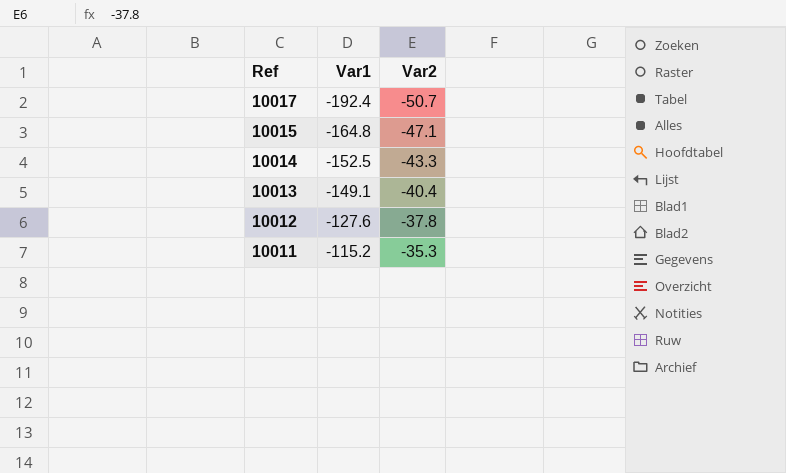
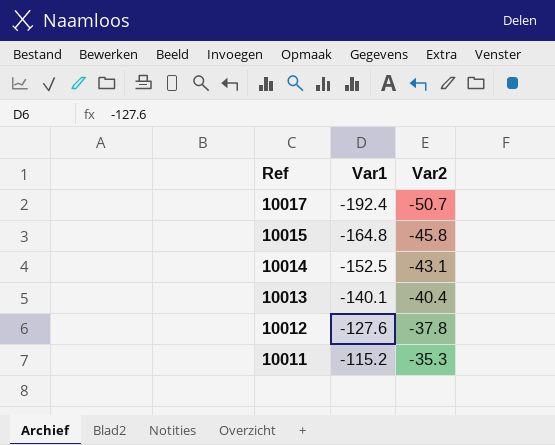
10015 | Var2: -47.1 -> -45.8
10014 | Var2: -43.3 -> -43.1
10013 | Var1: -149.1 -> -140.1

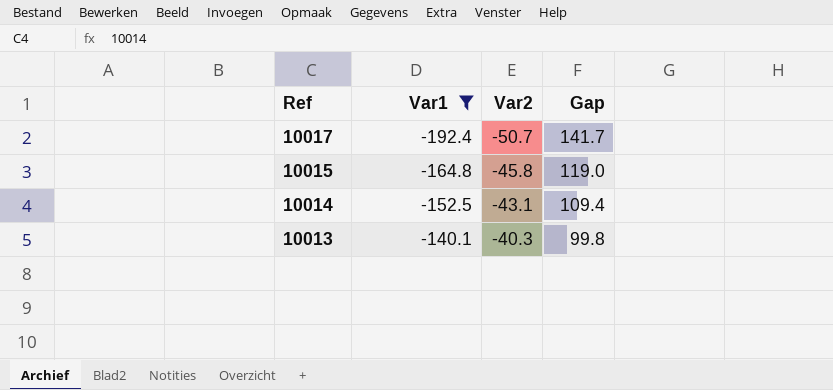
filter: none -> Var1 <= -140.1
column Gap | formula: none -> [Var2] - [Var1]
10013 | Var2: -40.4 -> -40.3

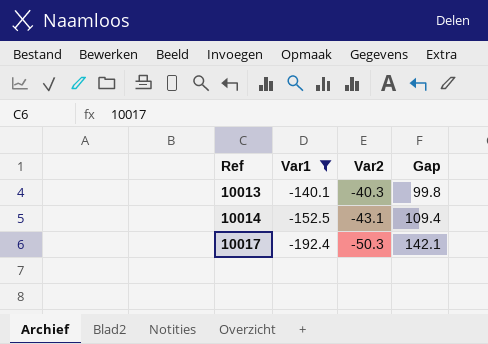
row order: Ref descending -> Ref ascending
row 10015: -164.8 | -45.8 | 119.0 -> none
10017 | Var2: -50.7 -> -50.3
10017 | Gap: 141.7 -> 142.1

